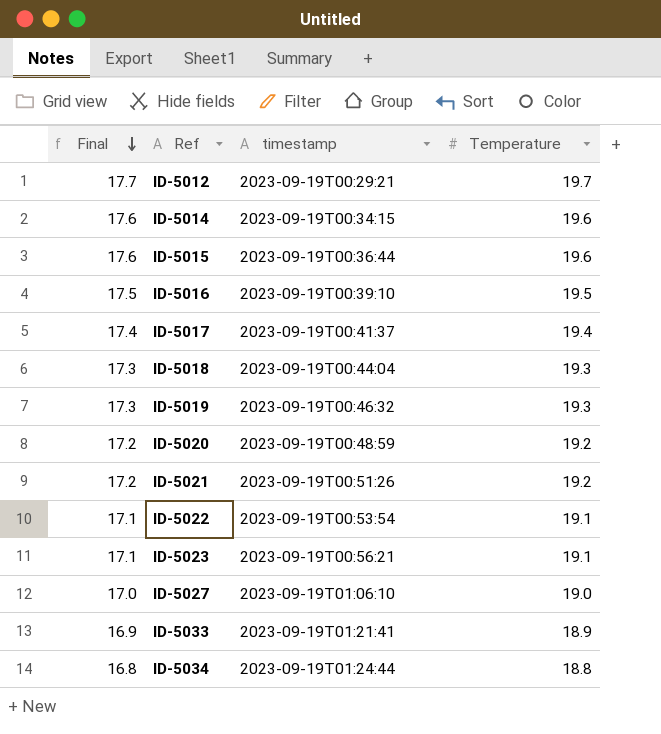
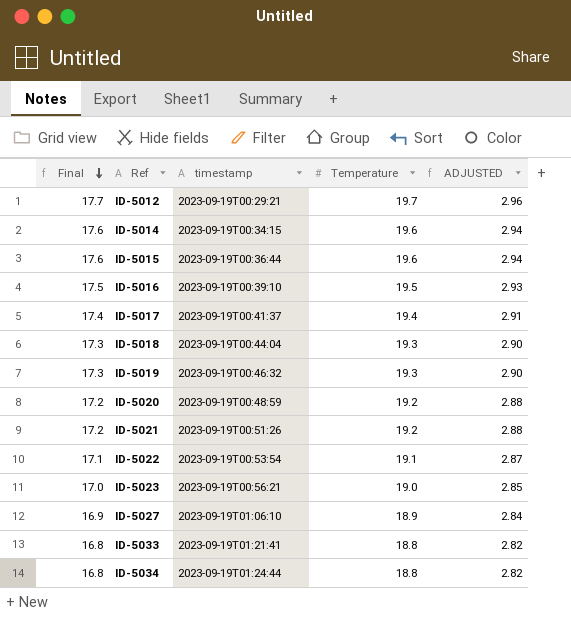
column ADJUSTED | formula: none -> [Temperature] * 0.15
ID-5023 | Final: 17.1 -> 17.0
ID-5023 | Temperature: 19.1 -> 19.0
ID-5027 | Final: 17.0 -> 16.9
ID-5027 | Temperature: 19.0 -> 18.9
ID-5033 | Final: 16.9 -> 16.8
ID-5033 | Temperature: 18.9 -> 18.8

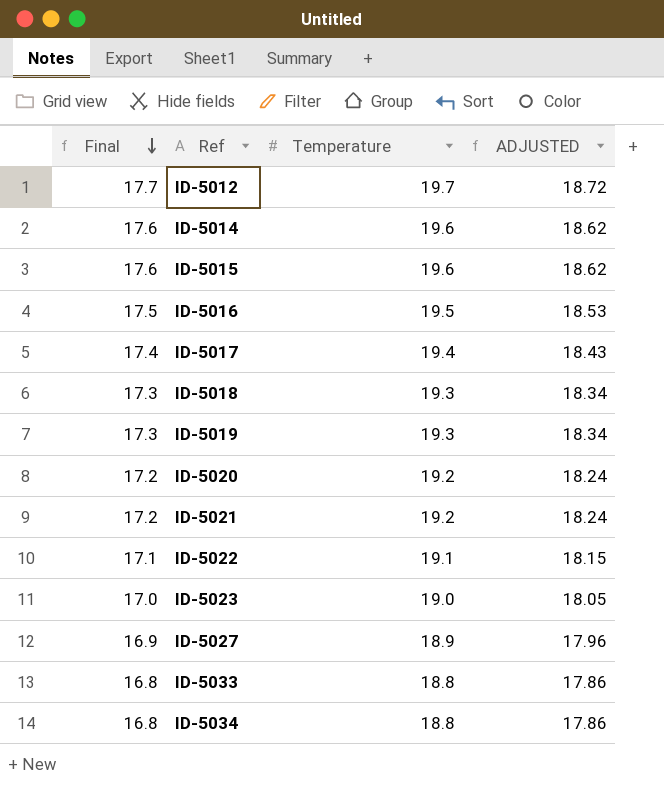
column timestamp | position: 3 -> none
column ADJUSTED | formula: [Temperature] * 0.15 -> [Temperature] * 0.95

